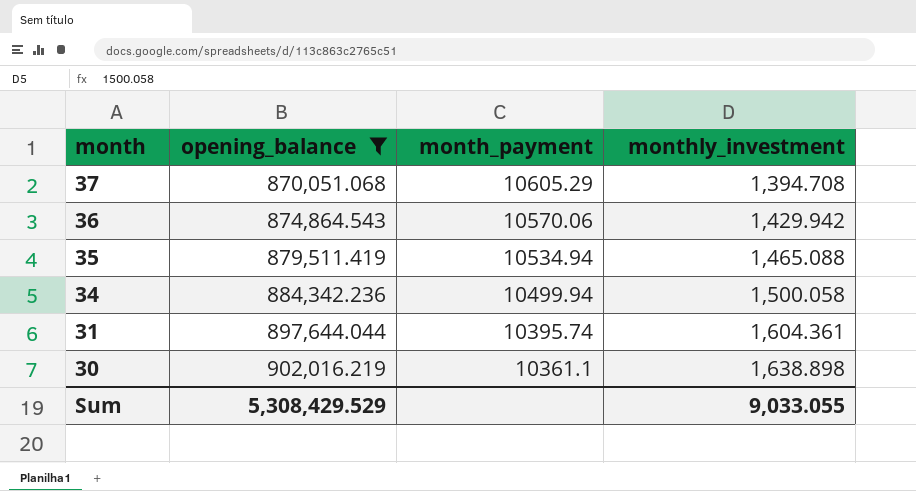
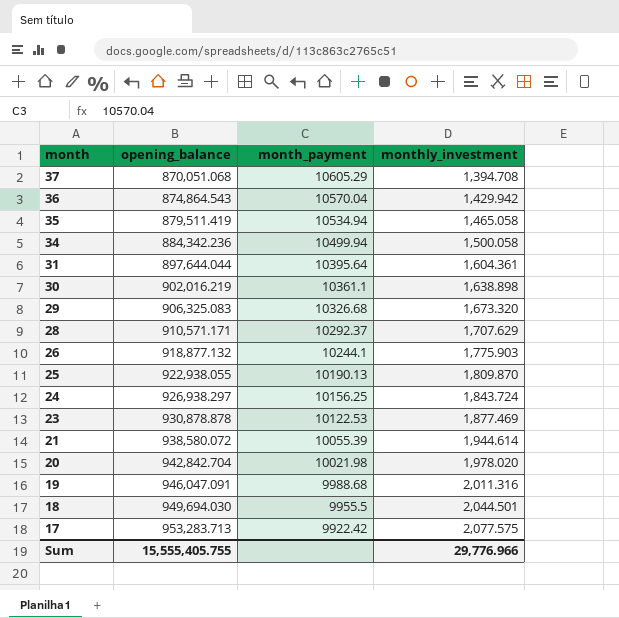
filter: opening_balance <= 902,016.219 -> none
36 | month_payment: 10570.06 -> 10570.04
35 | monthly_investment: 1,465.088 -> 1,465.058
31 | month_payment: 10395.74 -> 10395.64
Sum | opening_balance: 5,308,429.529 -> 15,555,405.755
Sum | monthly_investment: 9,033.055 -> 29,776.966

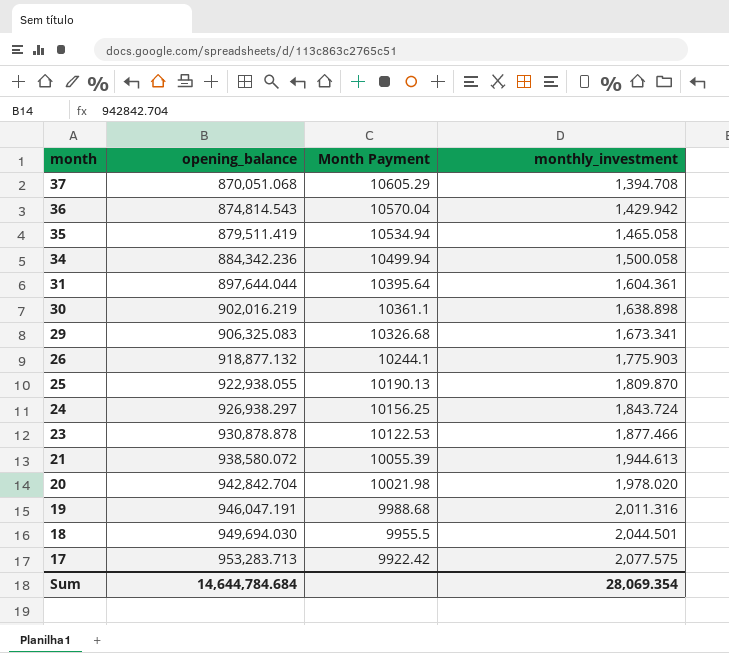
column name: month_payment -> Month Payment
row 28: 910,571.171 | 10292.37 | 1,707.629 -> none
36 | opening_balance: 874,864.543 -> 874,814.543
29 | monthly_investment: 1,673.320 -> 1,673.341
23 | monthly_investment: 1,877.469 -> 1,877.466
21 | monthly_investment: 1,944.614 -> 1,944.613
19 | opening_balance: 946,047.091 -> 946,047.191
Sum | opening_balance: 15,555,405.755 -> 14,644,784.684
Sum | monthly_investment: 29,776.966 -> 28,069.354

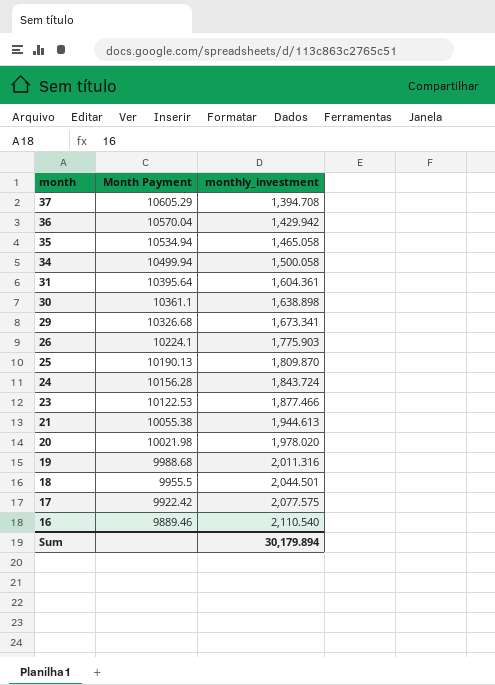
column opening_balance | position: 2 -> none
26 | Month Payment: 10244.1 -> 10224.1
24 | Month Payment: 10156.25 -> 10156.28
21 | Month Payment: 10055.39 -> 10055.38
row 16: none -> 9889.46 | 2,110.540
Sum | monthly_investment: 28,069.354 -> 30,179.894

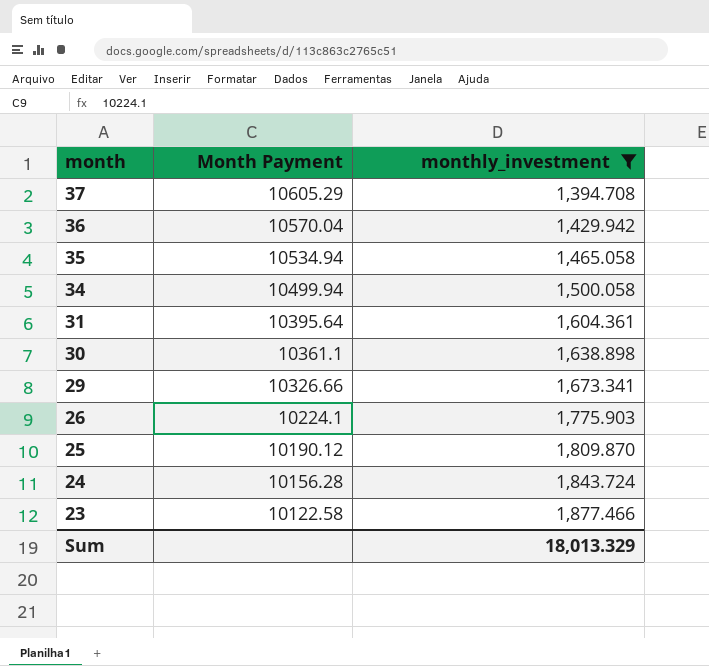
filter: none -> monthly_investment <= 1,877.466
29 | Month Payment: 10326.68 -> 10326.66
25 | Month Payment: 10190.13 -> 10190.12
23 | Month Payment: 10122.53 -> 10122.58
Sum | monthly_investment: 30,179.894 -> 18,013.329

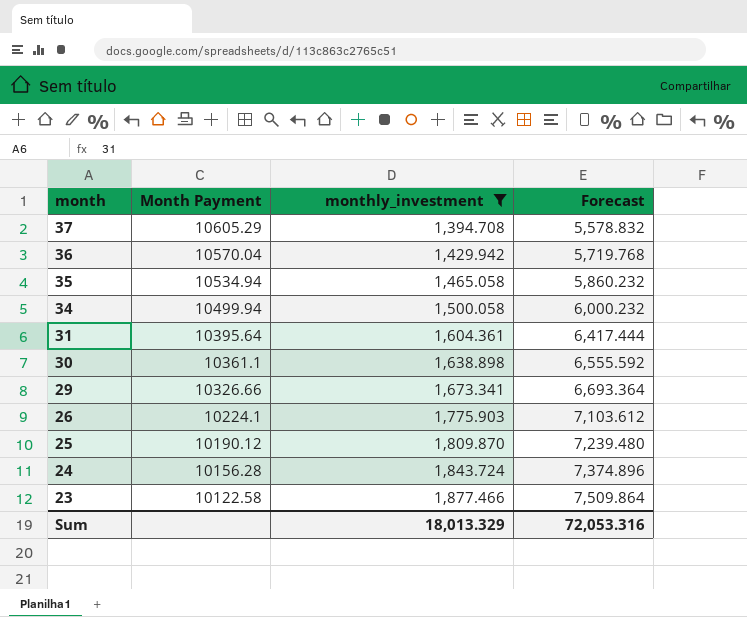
column Forecast | formula: none -> [monthly_investment] * 4

